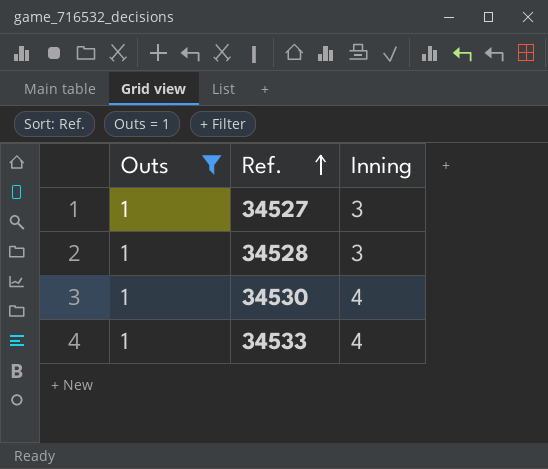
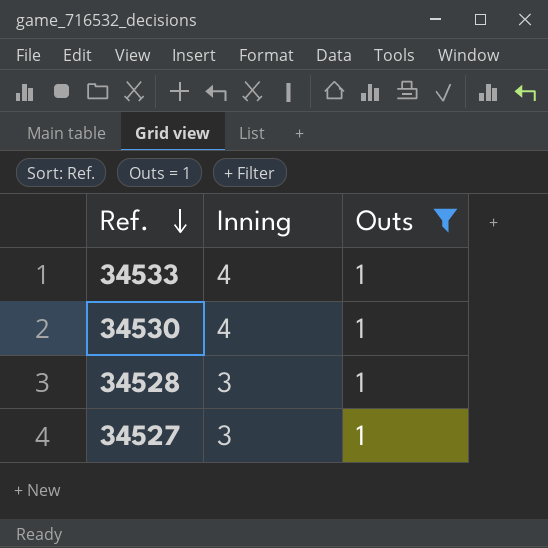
row order: Ref. ascending -> Ref. descending
column Outs | position: 1 -> 3

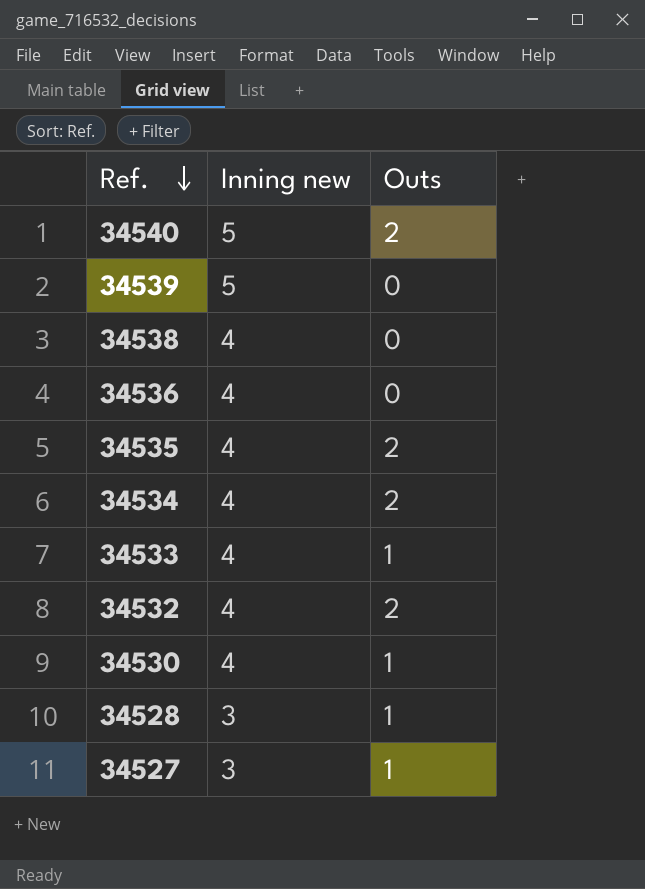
filter: Outs = 1 -> none
column name: Inning -> Inning new

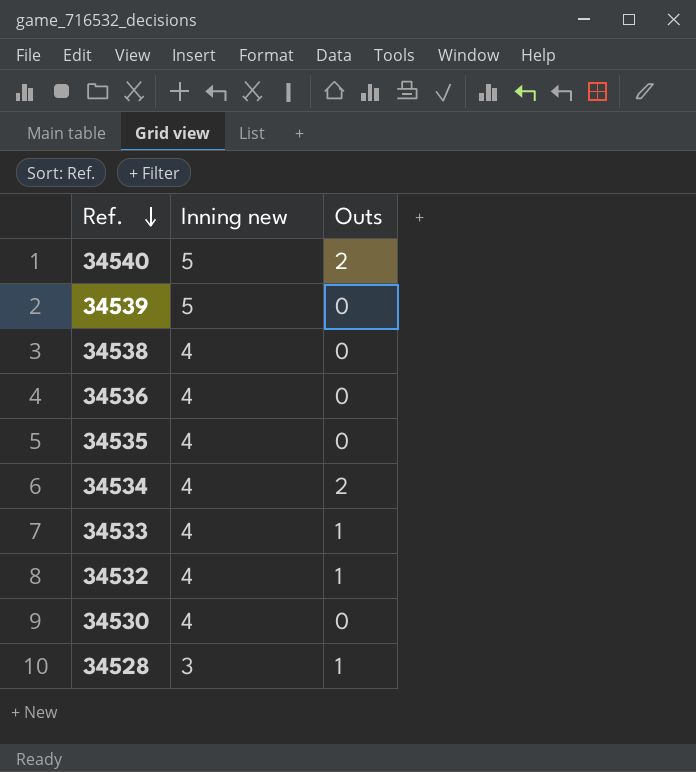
row 34527: 3 | 1 -> none
34535 | Outs: 2 -> 0
34532 | Outs: 2 -> 1
34530 | Outs: 1 -> 0

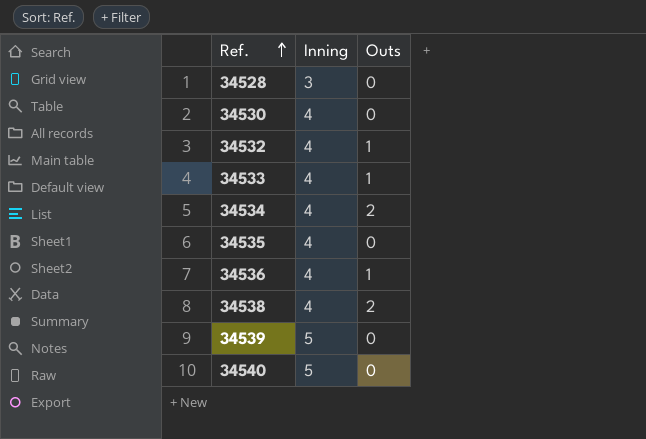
row order: Ref. descending -> Ref. ascending
column name: Inning new -> Inning
34528 | Outs: 1 -> 0
34536 | Outs: 0 -> 1
34538 | Outs: 0 -> 2
34540 | Outs: 2 -> 0

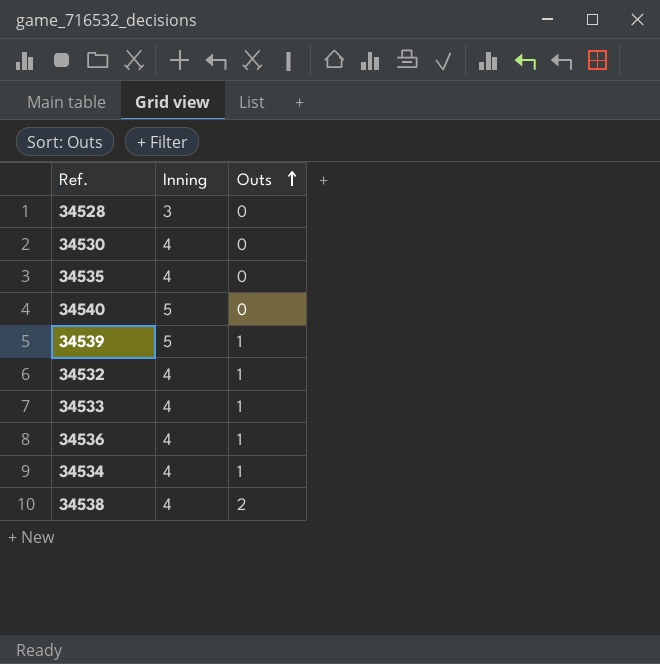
row order: Ref. ascending -> Outs ascending
34539 | Outs: 0 -> 1
34534 | Outs: 2 -> 1

